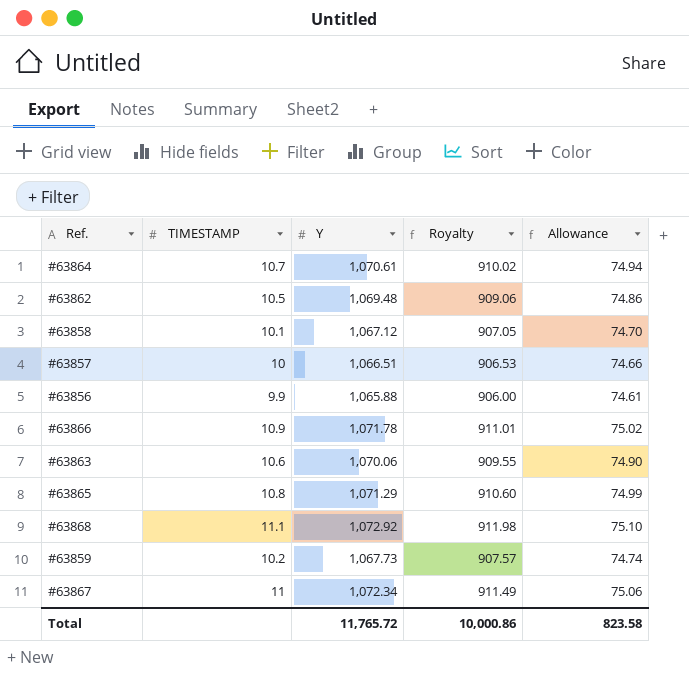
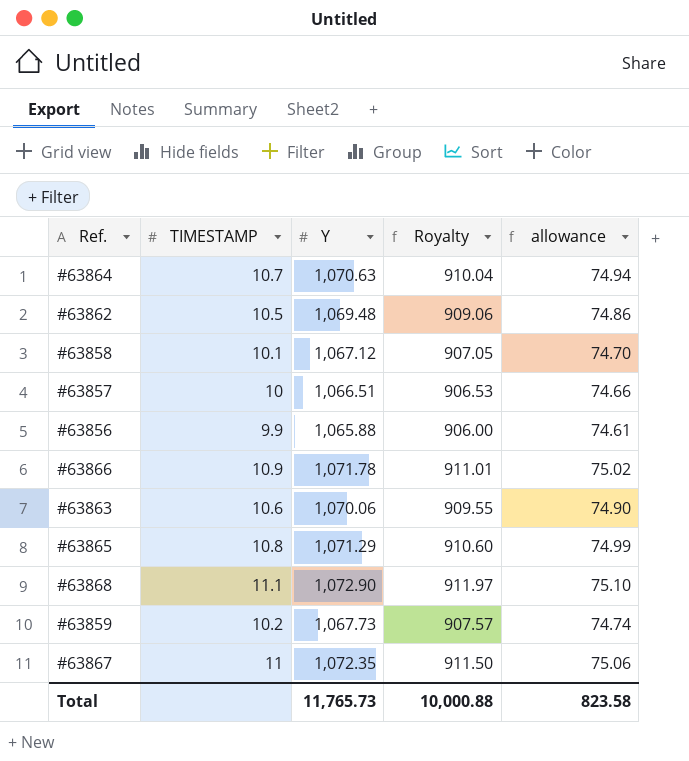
column name: Allowance -> allowance
#63864 | Y: 1,070.61 -> 1,070.63
#63864 | Royalty: 910.02 -> 910.04
#63868 | Y: 1,072.92 -> 1,072.90
#63868 | Royalty: 911.98 -> 911.97
#63867 | Y: 1,072.34 -> 1,072.35
#63867 | Royalty: 911.49 -> 911.50
Total | Y: 11,765.72 -> 11,765.73
Total | Royalty: 10,000.86 -> 10,000.88

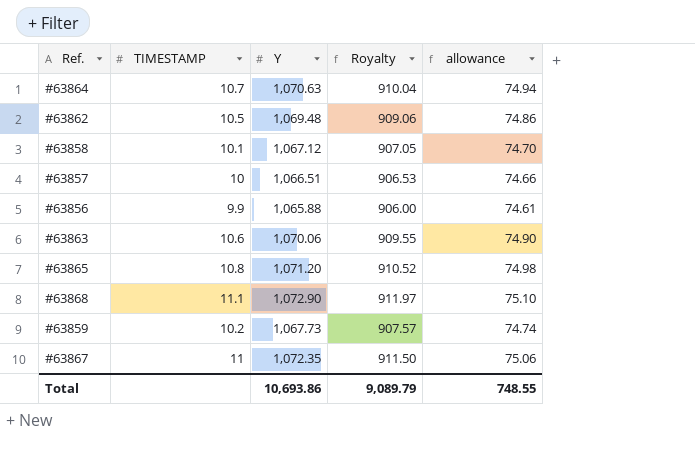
row #63866: 10.9 | 1,071.78 | 911.01 | 75.02 -> none
#63865 | Y: 1,071.29 -> 1,071.20
#63865 | Royalty: 910.60 -> 910.52
#63865 | allowance: 74.99 -> 74.98
Total | Y: 11,765.73 -> 10,693.86
Total | Royalty: 10,000.88 -> 9,089.79
Total | allowance: 823.58 -> 748.55

